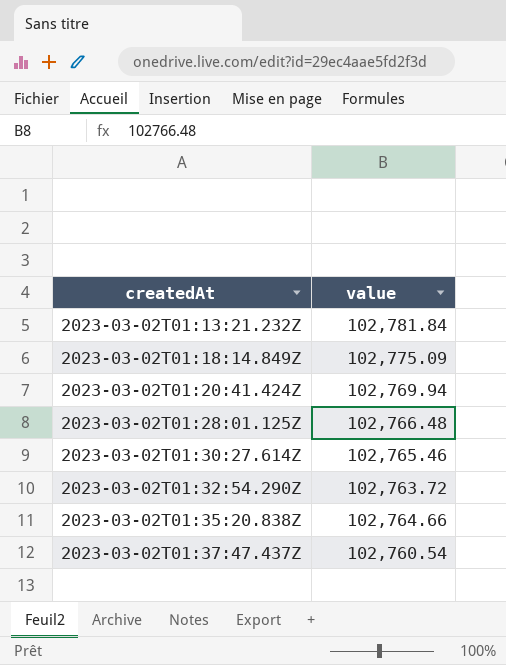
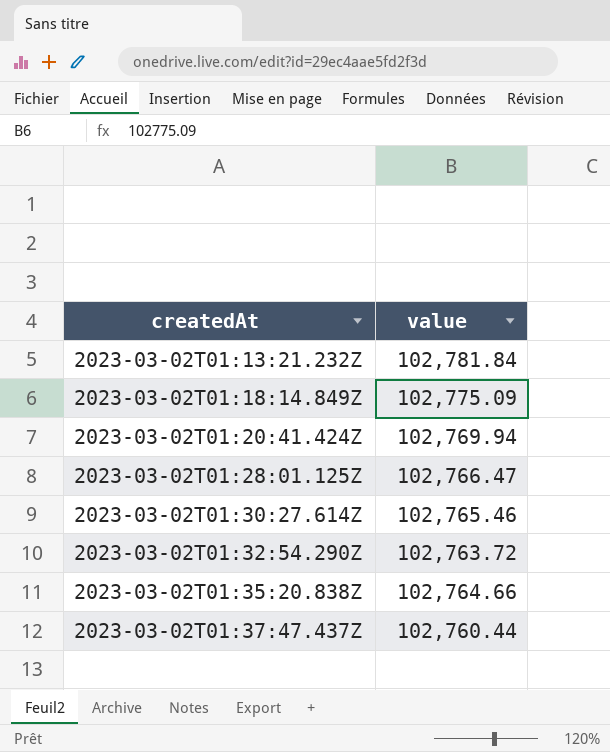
2023-03-02T01:28:01.125Z | value: 102,766.48 -> 102,766.47
2023-03-02T01:37:47.437Z | value: 102,760.54 -> 102,760.44

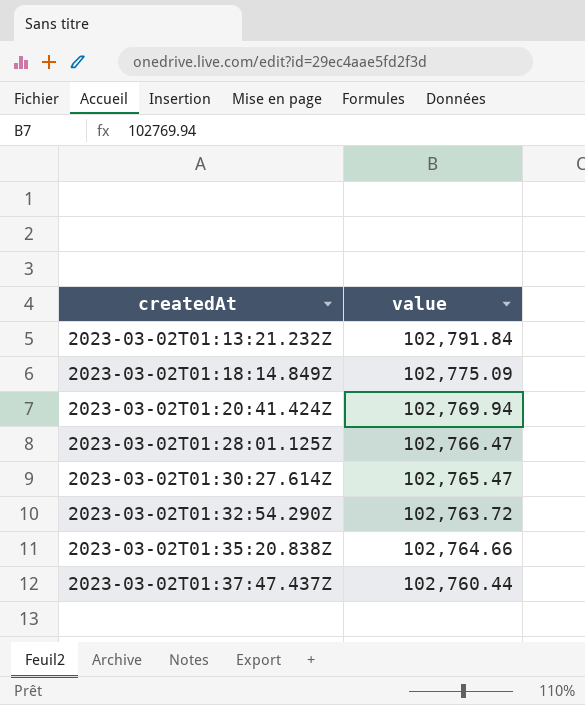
2023-03-02T01:13:21.232Z | value: 102,781.84 -> 102,791.84
2023-03-02T01:30:27.614Z | value: 102,765.46 -> 102,765.47

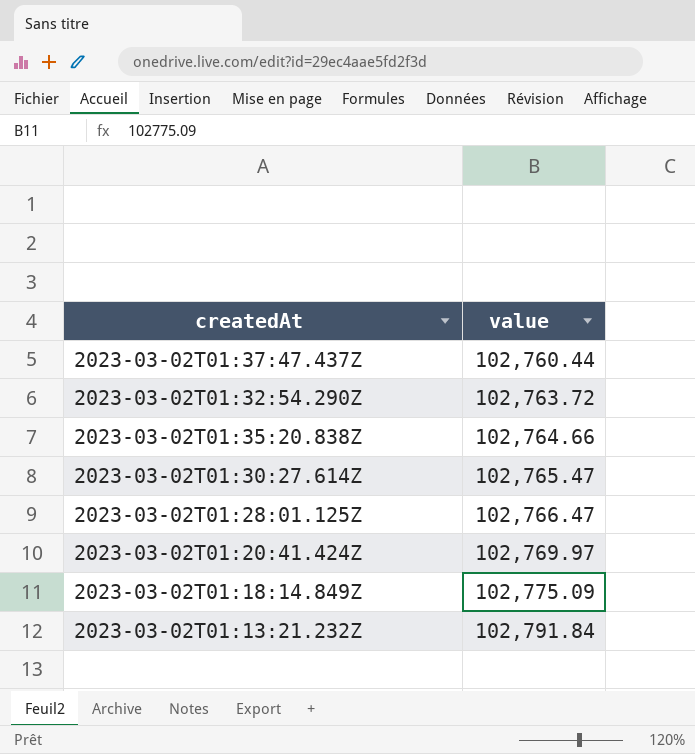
row order: createdAt ascending -> value ascending
2023-03-02T01:20:41.424Z | value: 102,769.94 -> 102,769.97

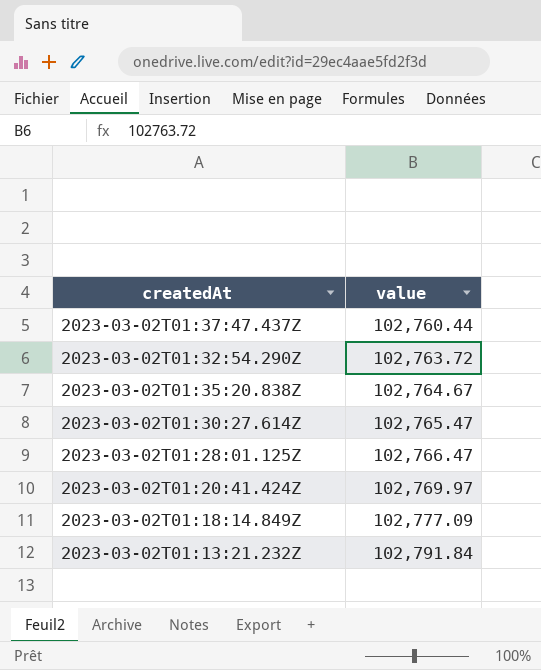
2023-03-02T01:35:20.838Z | value: 102,764.66 -> 102,764.67
2023-03-02T01:18:14.849Z | value: 102,775.09 -> 102,777.09

